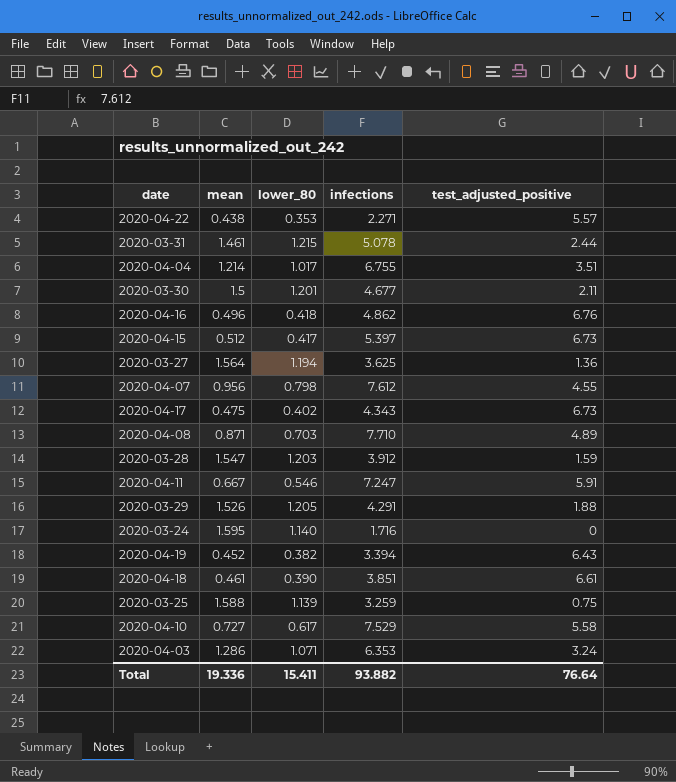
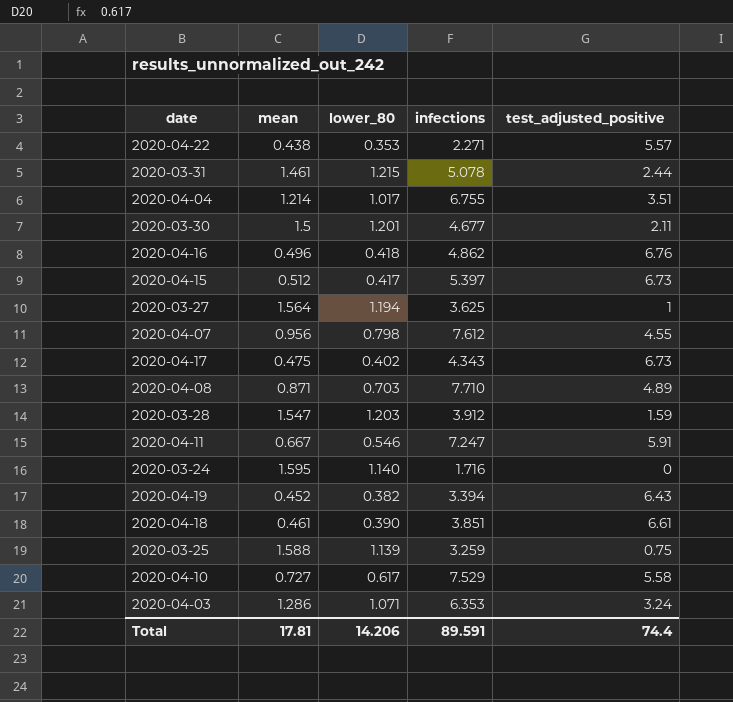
row 2020-03-29: 1.526 | 1.205 | 4.291 | 1.88 -> none
2020-03-27 | test_adjusted_positive: 1.36 -> 1
Total | mean: 19.336 -> 17.81
Total | lower_80: 15.411 -> 14.206
Total | infections: 93.882 -> 89.591
Total | test_adjusted_positive: 76.64 -> 74.4

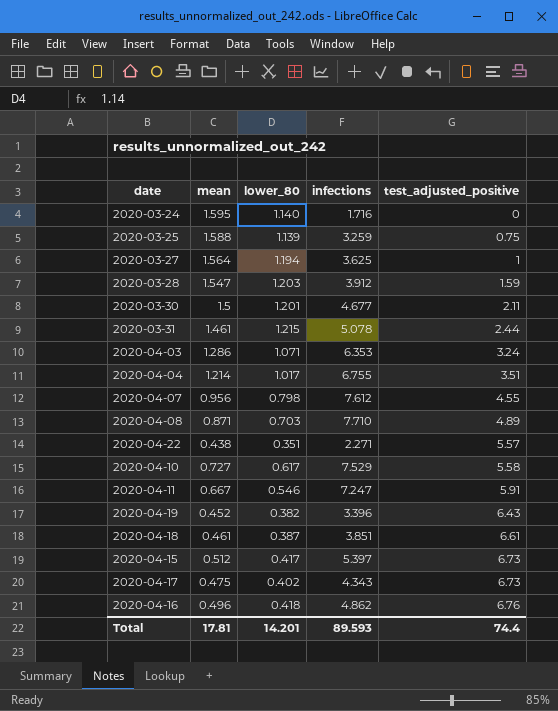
row order: none -> test_adjusted_positive ascending
2020-04-22 | lower_80: 0.353 -> 0.351
2020-04-19 | infections: 3.394 -> 3.396
2020-04-18 | lower_80: 0.390 -> 0.387
Total | lower_80: 14.206 -> 14.201
Total | infections: 89.591 -> 89.593

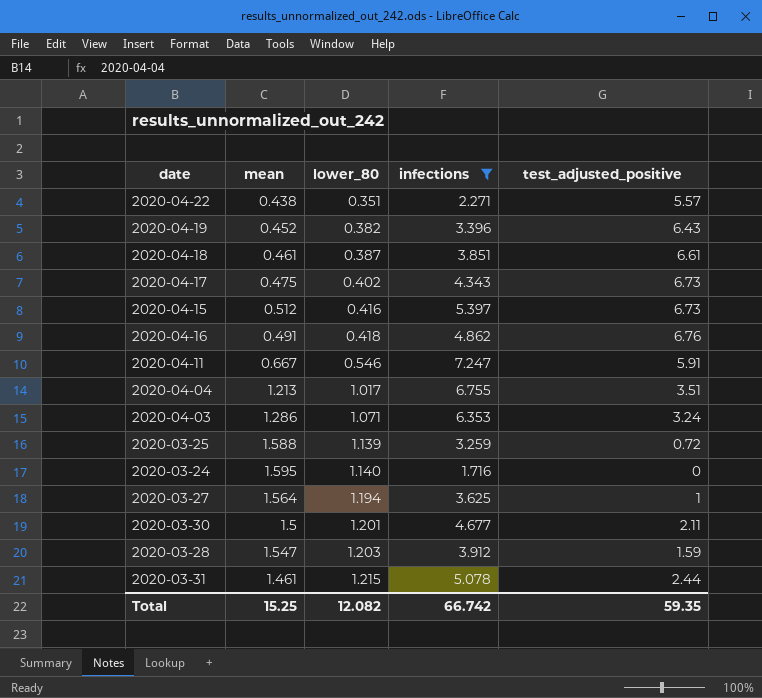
filter: none -> infections <= 7.247
row order: test_adjusted_positive ascending -> lower_80 ascending
2020-04-15 | lower_80: 0.417 -> 0.416
2020-04-16 | mean: 0.496 -> 0.491
2020-04-04 | mean: 1.214 -> 1.213
2020-03-25 | test_adjusted_positive: 0.75 -> 0.72
Total | mean: 17.81 -> 15.25
Total | lower_80: 14.201 -> 12.082
Total | infections: 89.593 -> 66.742
Total | test_adjusted_positive: 74.4 -> 59.35

